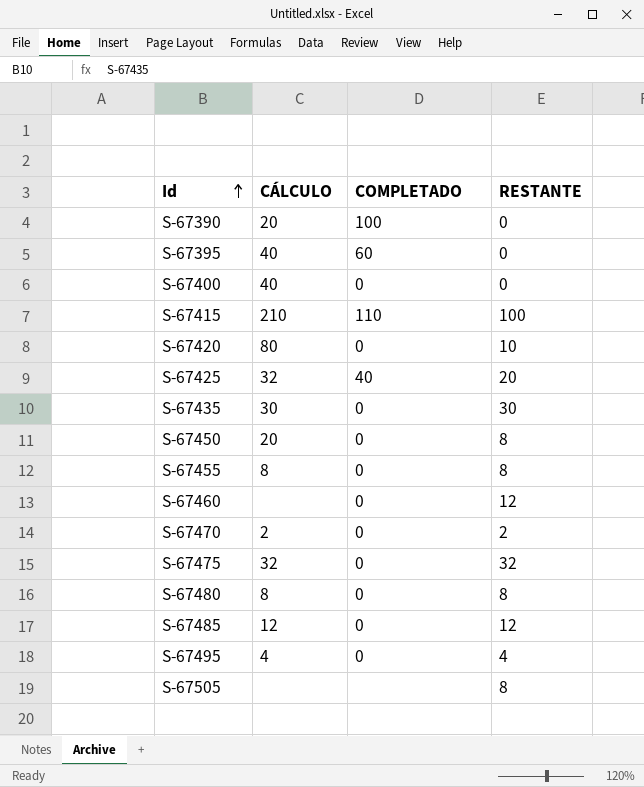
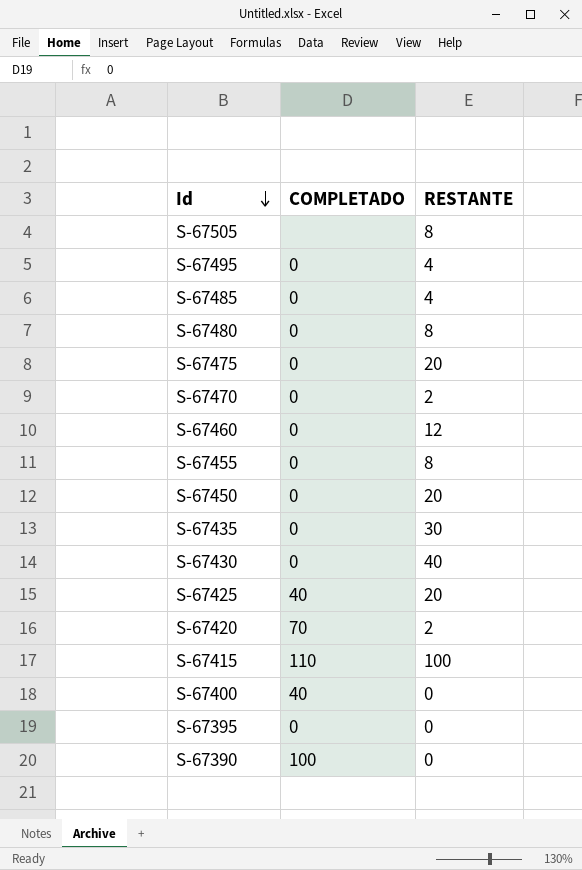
row order: Id ascending -> Id descending
column CÁLCULO | position: 2 -> none
S-67485 | RESTANTE: 12 -> 4
S-67475 | RESTANTE: 32 -> 20
S-67450 | RESTANTE: 8 -> 20
row S-67430: none -> 0 | 40
S-67420 | COMPLETADO: 0 -> 70
S-67420 | RESTANTE: 10 -> 2
S-67400 | COMPLETADO: 0 -> 40
S-67395 | COMPLETADO: 60 -> 0

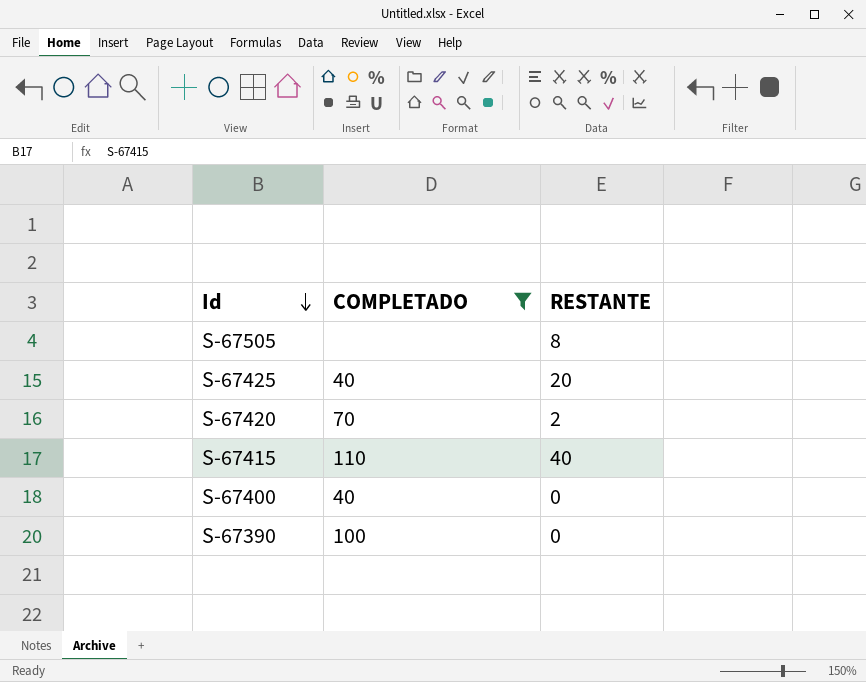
filter: none -> COMPLETADO != 0
S-67415 | RESTANTE: 100 -> 40

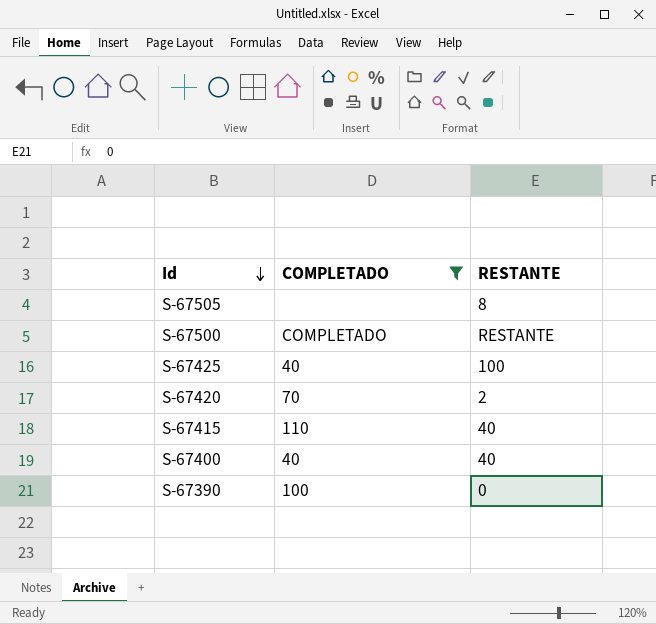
row S-67500: none -> COMPLETADO | RESTANTE
S-67425 | RESTANTE: 20 -> 100
S-67400 | RESTANTE: 0 -> 40

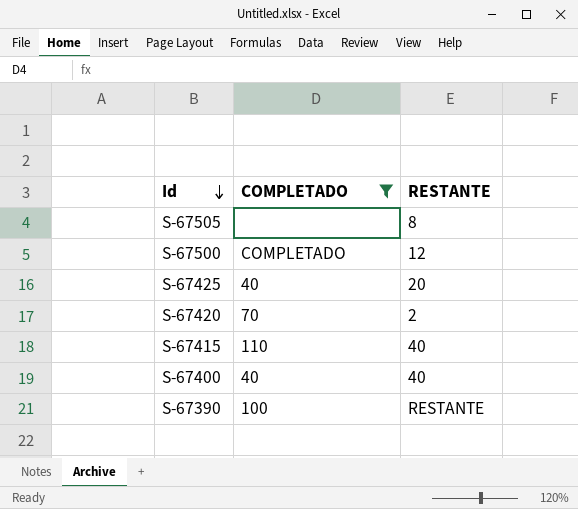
S-67500 | RESTANTE: RESTANTE -> 12
S-67425 | RESTANTE: 100 -> 20
S-67390 | RESTANTE: 0 -> RESTANTE

